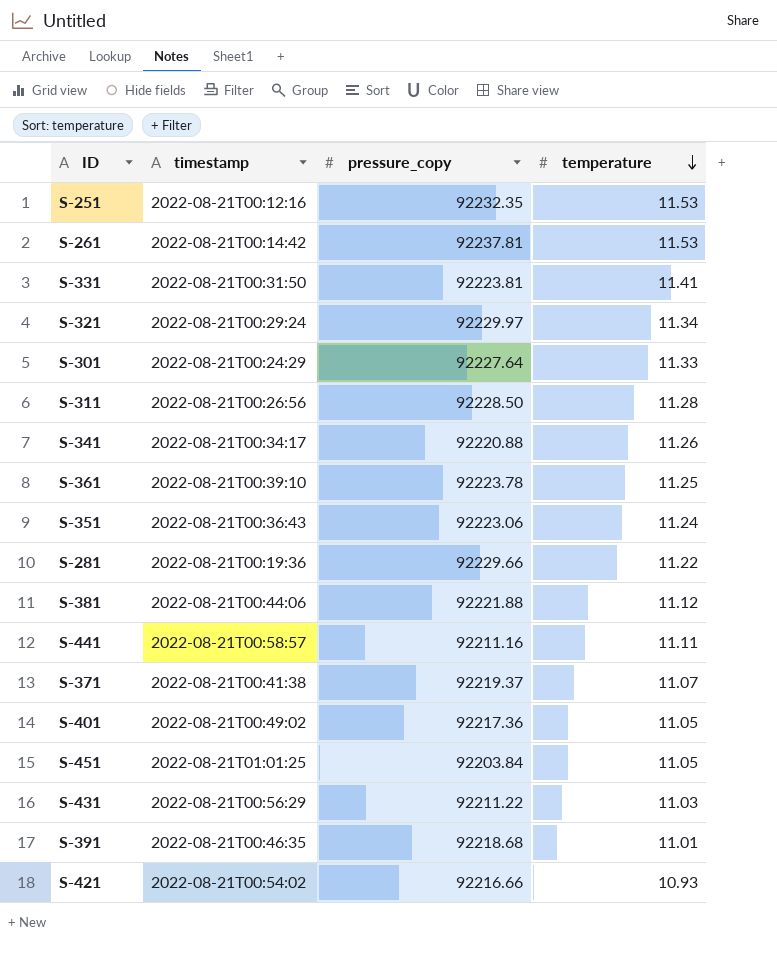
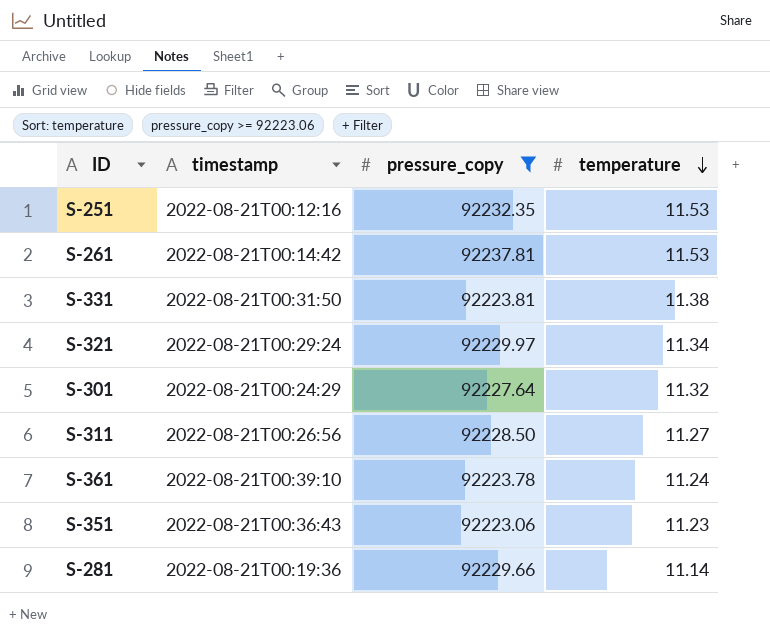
filter: none -> pressure_copy >= 92223.06
S-331 | temperature: 11.41 -> 11.38
S-301 | temperature: 11.33 -> 11.32
S-311 | temperature: 11.28 -> 11.27
S-361 | temperature: 11.25 -> 11.24
S-351 | temperature: 11.24 -> 11.23
S-281 | temperature: 11.22 -> 11.14

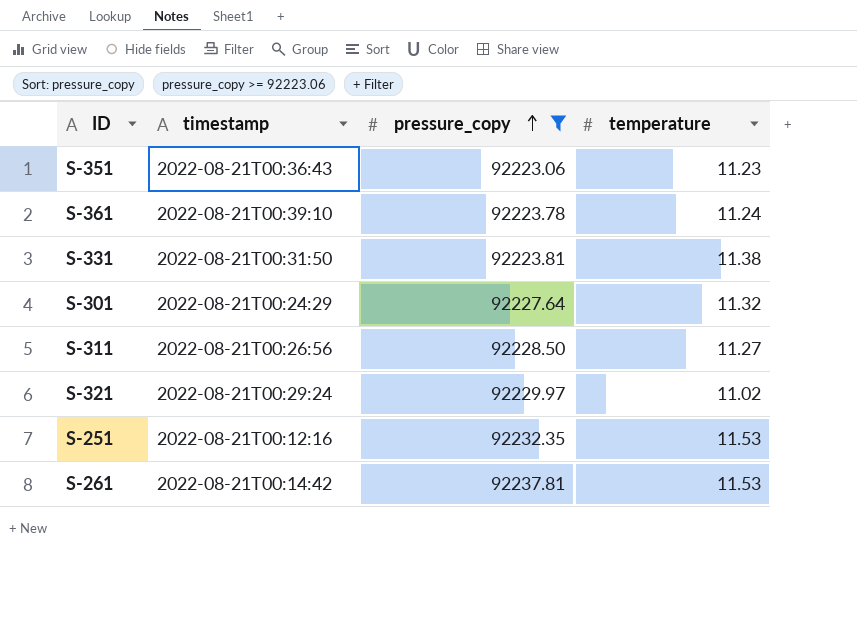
row order: temperature descending -> pressure_copy ascending
row S-281: 2022-08-21T00:19:36 | 92229.66 | 11.14 -> none
S-321 | temperature: 11.34 -> 11.02

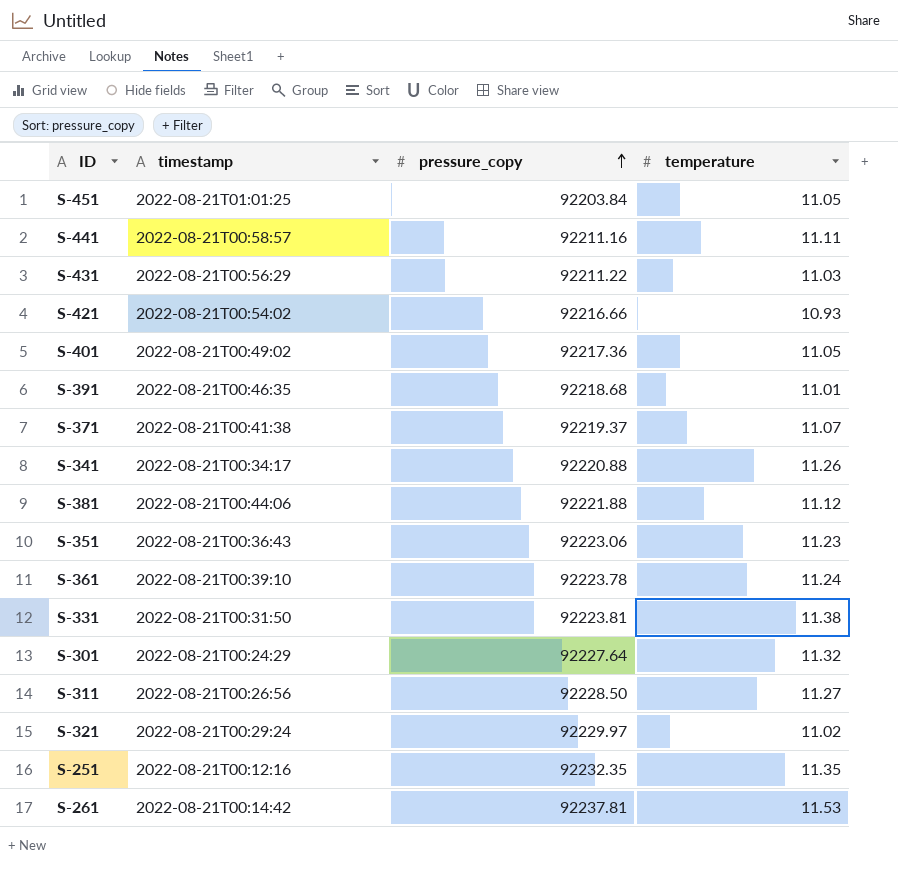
filter: pressure_copy >= 92223.06 -> none
S-251 | temperature: 11.53 -> 11.35

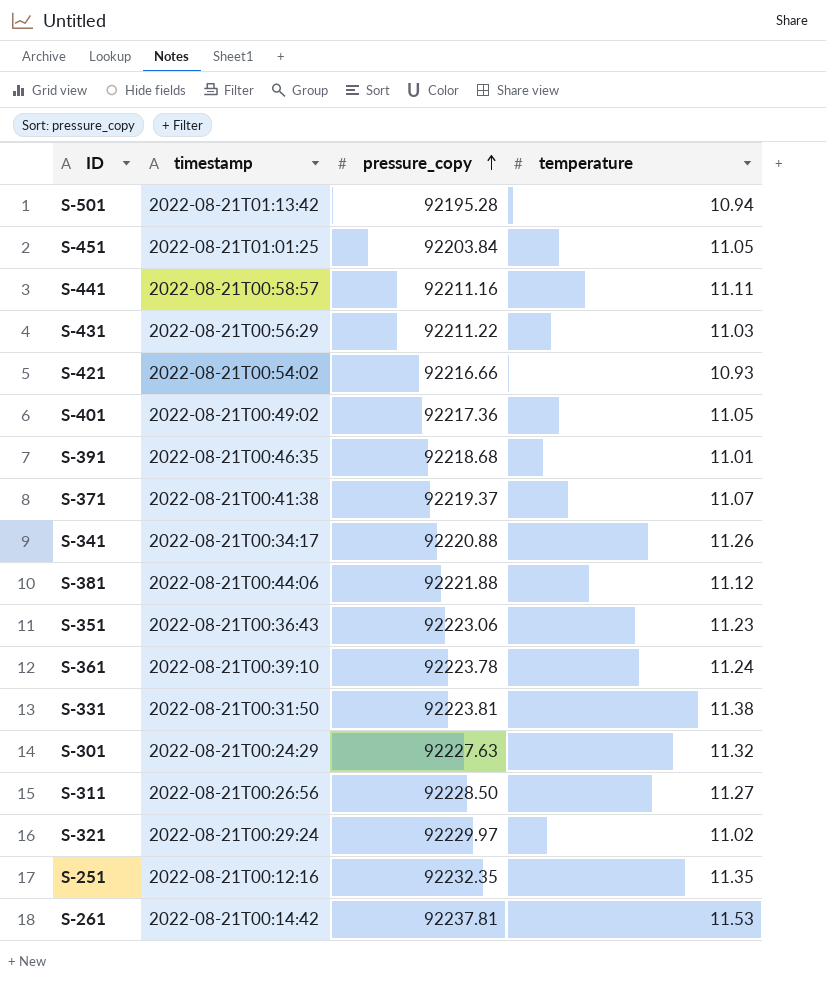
row S-501: none -> 2022-08-21T01:13:42 | 92195.28 | 10.94
S-301 | pressure_copy: 92227.64 -> 92227.63

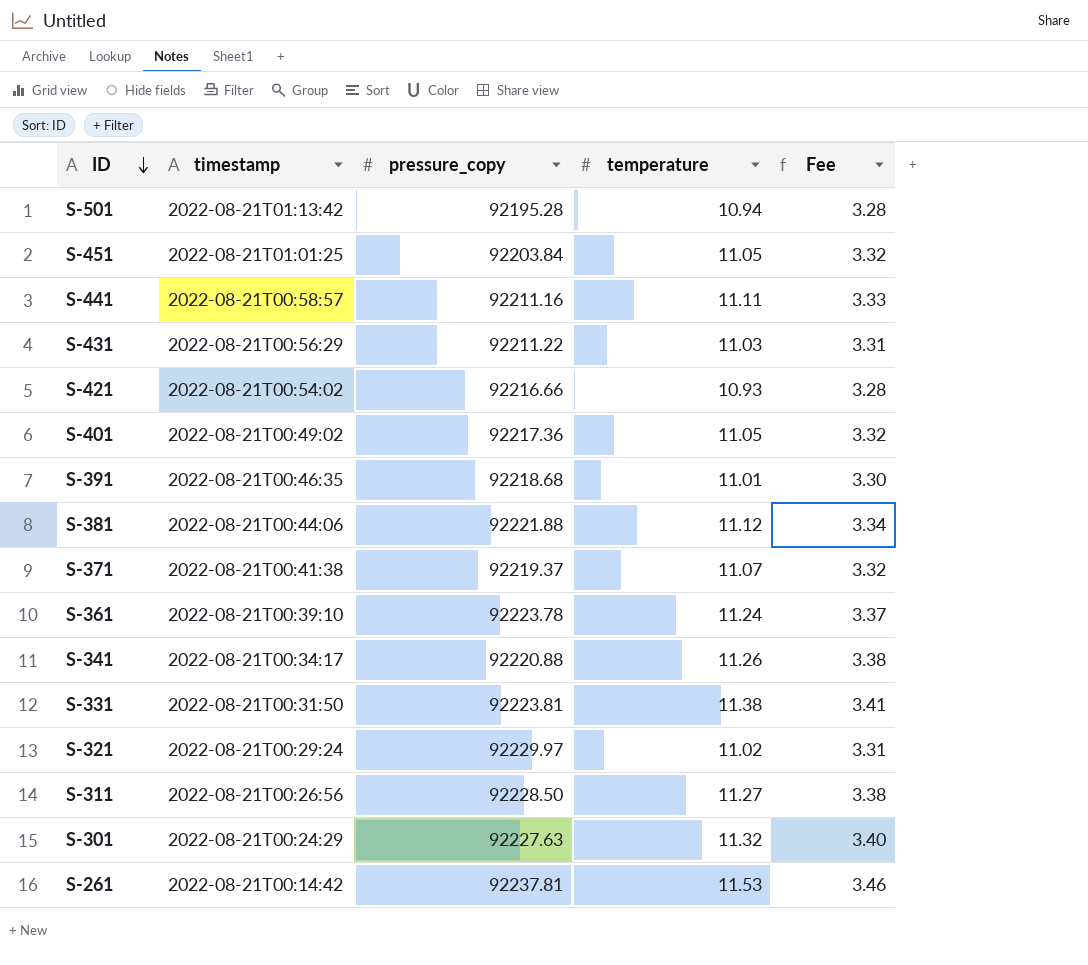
row order: pressure_copy ascending -> ID descending
column Fee | formula: none -> [temperature] * 0.3
row S-351: 2022-08-21T00:36:43 | 92223.06 | 11.23 -> none
row S-251: 2022-08-21T00:12:16 | 92232.35 | 11.35 -> none

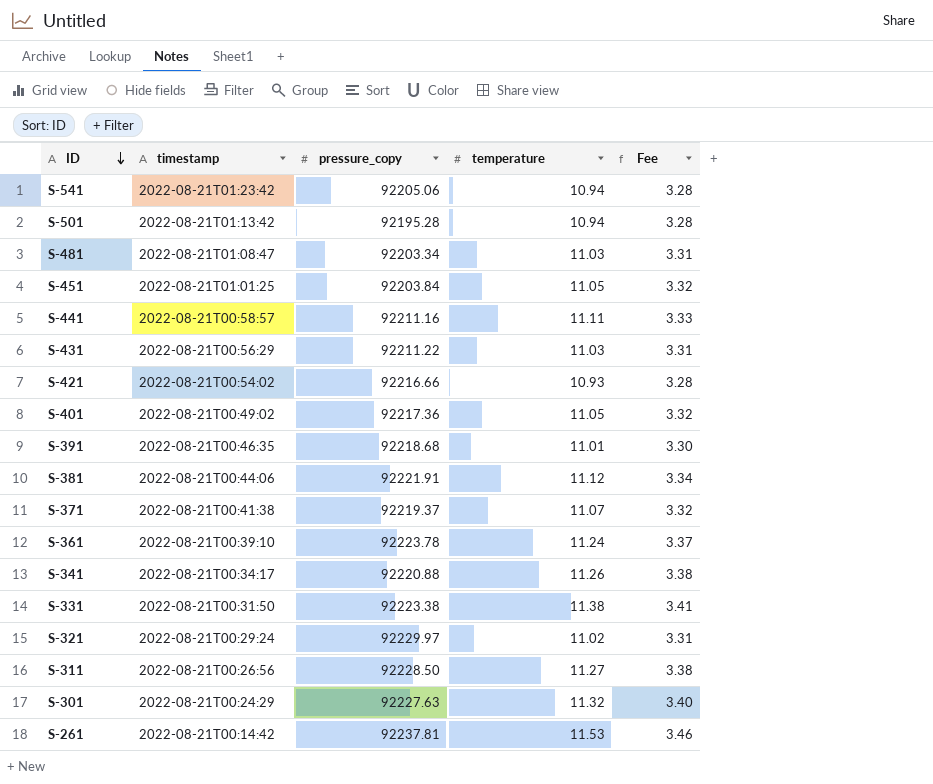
row S-541: none -> 2022-08-21T01:23:42 | 92205.06 | 10.94 | 3.28
row S-481: none -> 2022-08-21T01:08:47 | 92203.34 | 11.03 | 3.31
S-381 | pressure_copy: 92221.88 -> 92221.91
S-331 | pressure_copy: 92223.81 -> 92223.38

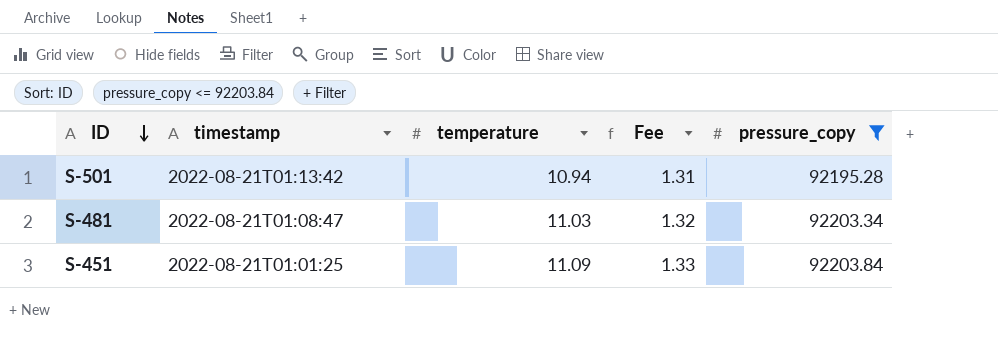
filter: none -> pressure_copy <= 92203.84
column Fee | formula: [temperature] * 0.3 -> [temperature] * 0.12
column pressure_copy | position: 3 -> 5
S-451 | temperature: 11.05 -> 11.09

